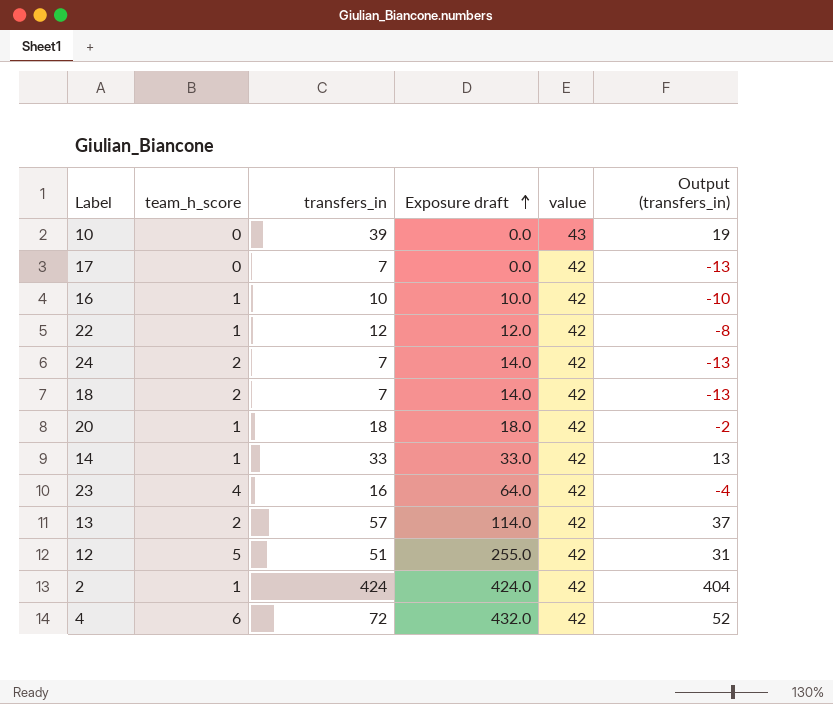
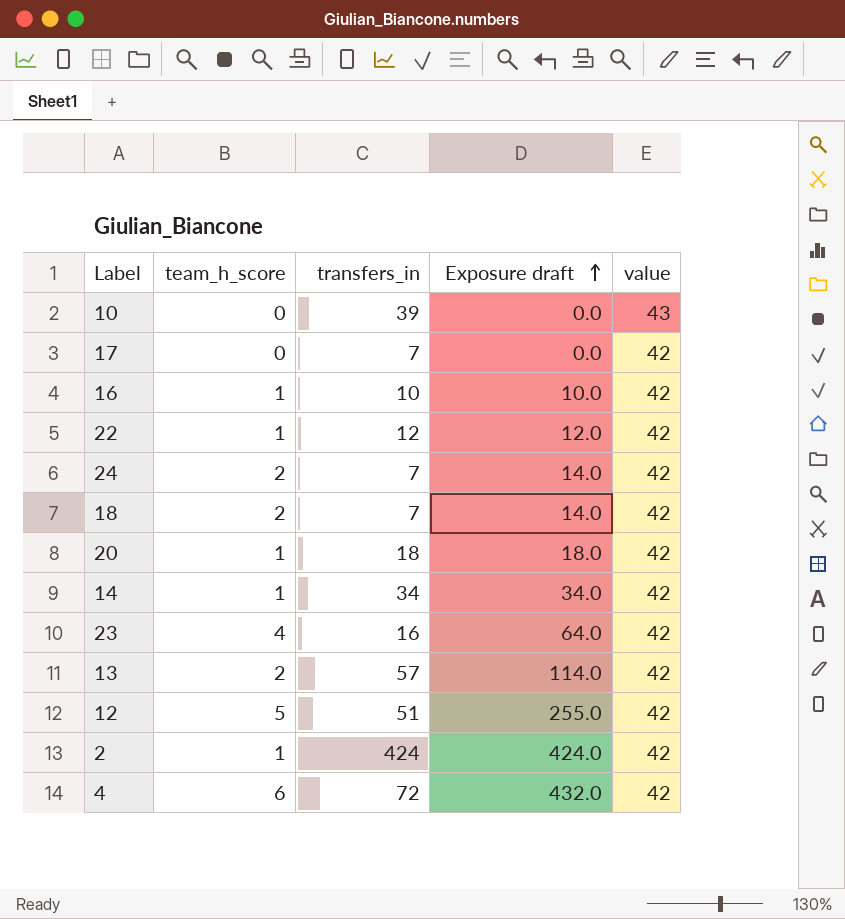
column Output (transfers_in) | formula: [transfers_in] - 20 -> none
14 | transfers_in: 33 -> 34
14 | Exposure draft: 33.0 -> 34.0

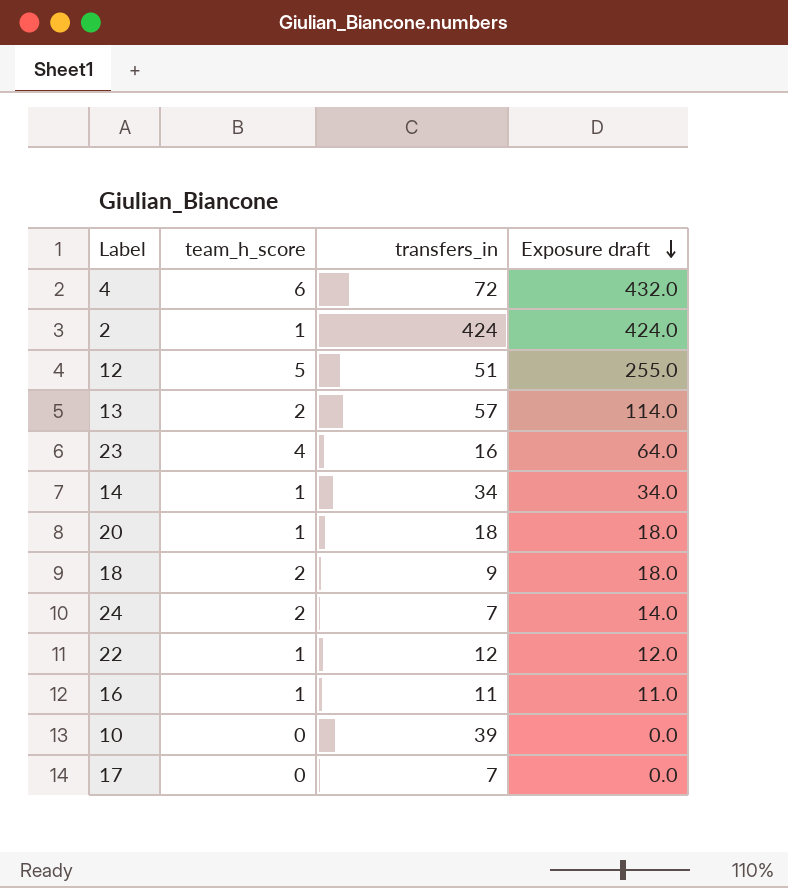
row order: Exposure draft ascending -> Exposure draft descending
column value | position: 5 -> none
18 | transfers_in: 7 -> 9
18 | Exposure draft: 14.0 -> 18.0
16 | transfers_in: 10 -> 11
16 | Exposure draft: 10.0 -> 11.0

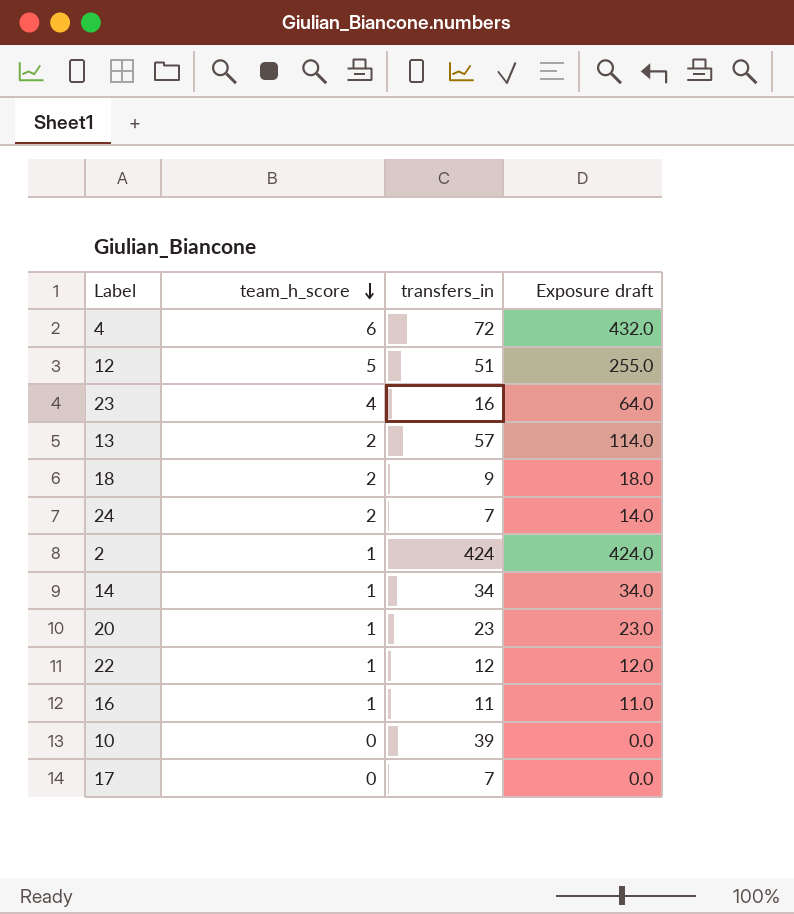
row order: Exposure draft descending -> team_h_score descending
20 | transfers_in: 18 -> 23
20 | Exposure draft: 18.0 -> 23.0

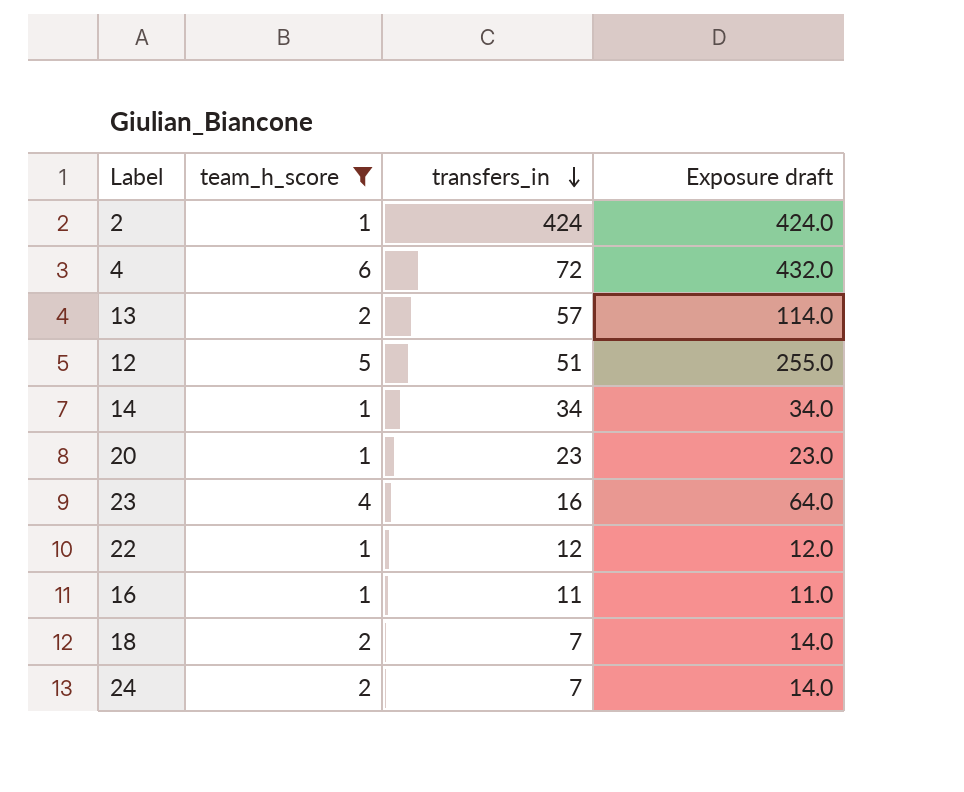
filter: none -> team_h_score != 0
row order: team_h_score descending -> transfers_in descending
18 | transfers_in: 9 -> 7
18 | Exposure draft: 18.0 -> 14.0

